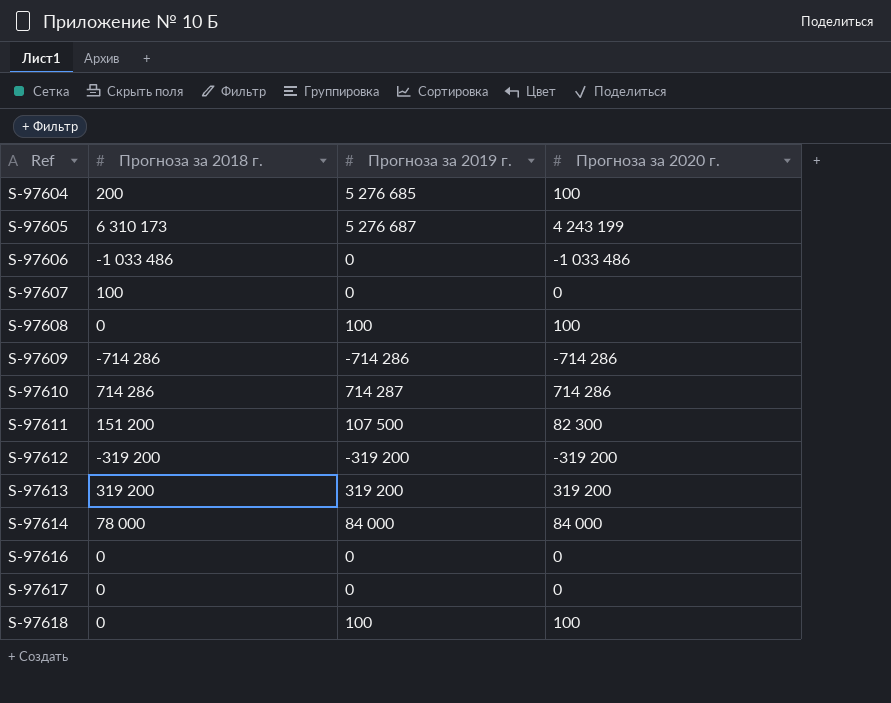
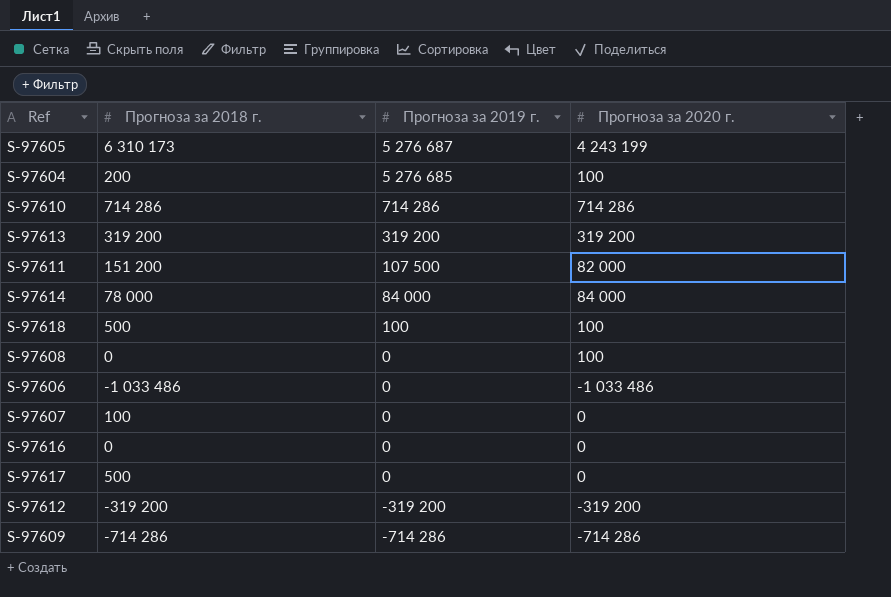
row order: Ref ascending -> Прогноза за 2019 г. descending
S-97610 | Прогноза за 2019 г.: 714 287 -> 714 286
S-97611 | Прогноза за 2020 г.: 82 300 -> 82 000
S-97618 | Прогноза за 2018 г.: 0 -> 500
S-97608 | Прогноза за 2019 г.: 100 -> 0
S-97617 | Прогноза за 2018 г.: 0 -> 500

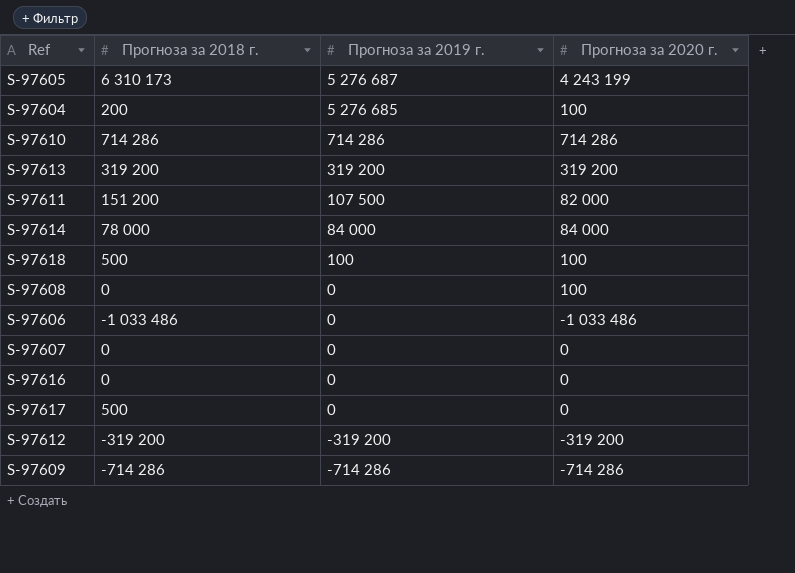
S-97607 | Прогноза за 2018 г.: 100 -> 0

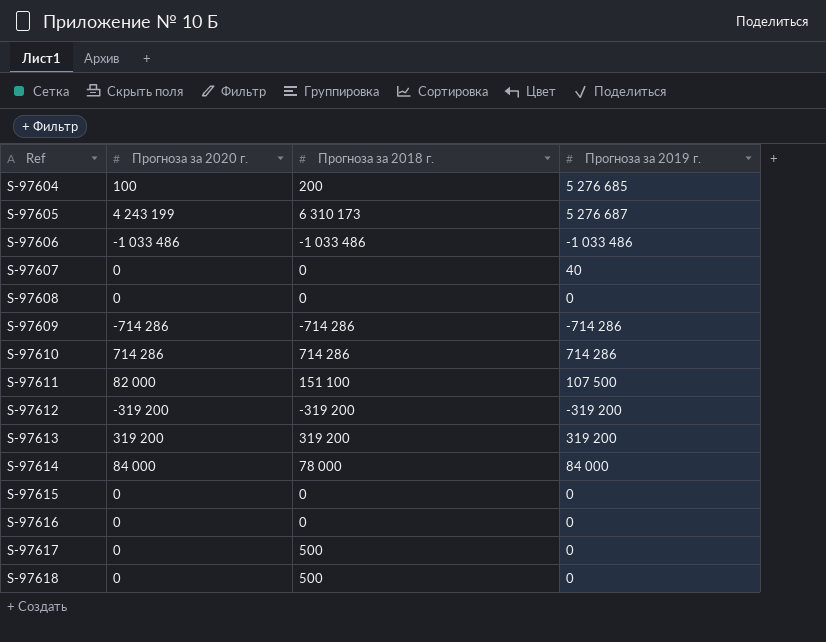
row order: Прогноза за 2019 г. descending -> Ref ascending
column Прогноза за 2020 г. | position: 4 -> 2
S-97606 | Прогноза за 2019 г.: 0 -> -1 033 486
S-97607 | Прогноза за 2019 г.: 0 -> 40
S-97608 | Прогноза за 2020 г.: 100 -> 0
S-97611 | Прогноза за 2018 г.: 151 200 -> 151 100
row S-97615: none -> 0 | 0 | 0
S-97618 | Прогноза за 2020 г.: 100 -> 0
S-97618 | Прогноза за 2019 г.: 100 -> 0

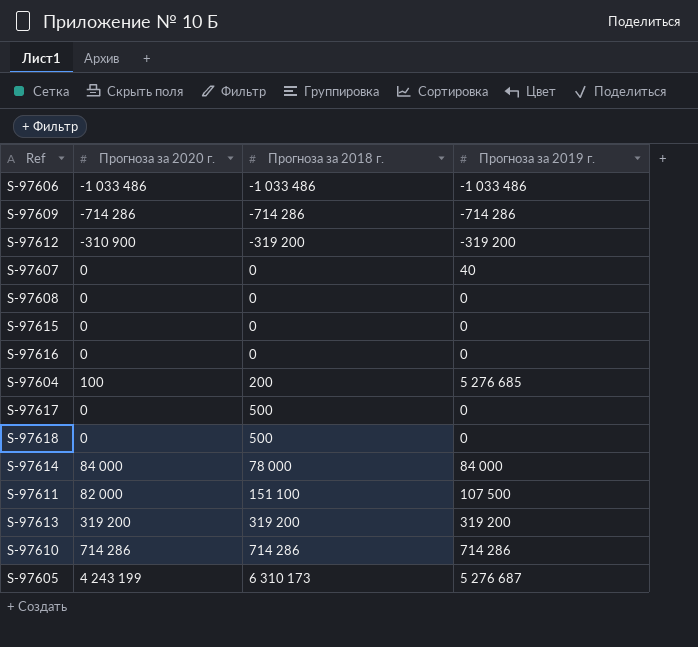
row order: Ref ascending -> Прогноза за 2018 г. ascending
S-97612 | Прогноза за 2020 г.: -319 200 -> -310 900

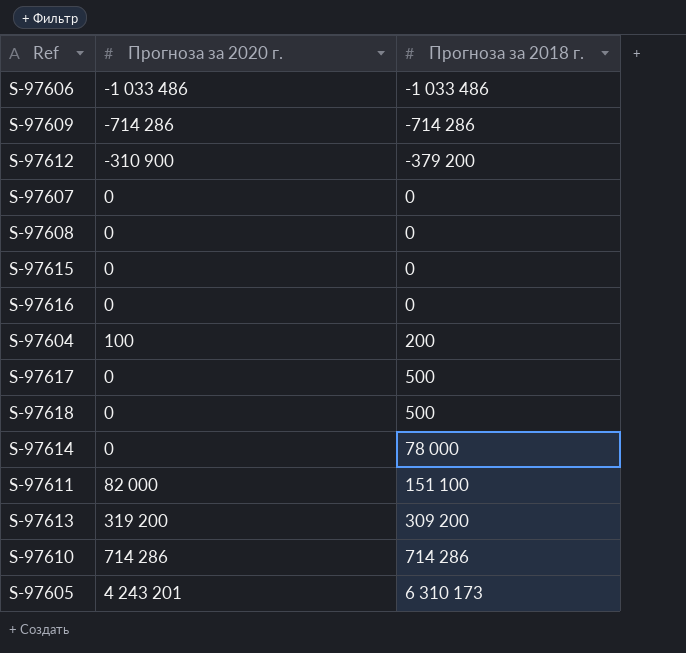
column Прогноза за 2019 г. | position: 4 -> none
S-97612 | Прогноза за 2018 г.: -319 200 -> -379 200
S-97614 | Прогноза за 2020 г.: 84 000 -> 0
S-97613 | Прогноза за 2018 г.: 319 200 -> 309 200
S-97605 | Прогноза за 2020 г.: 4 243 199 -> 4 243 201

